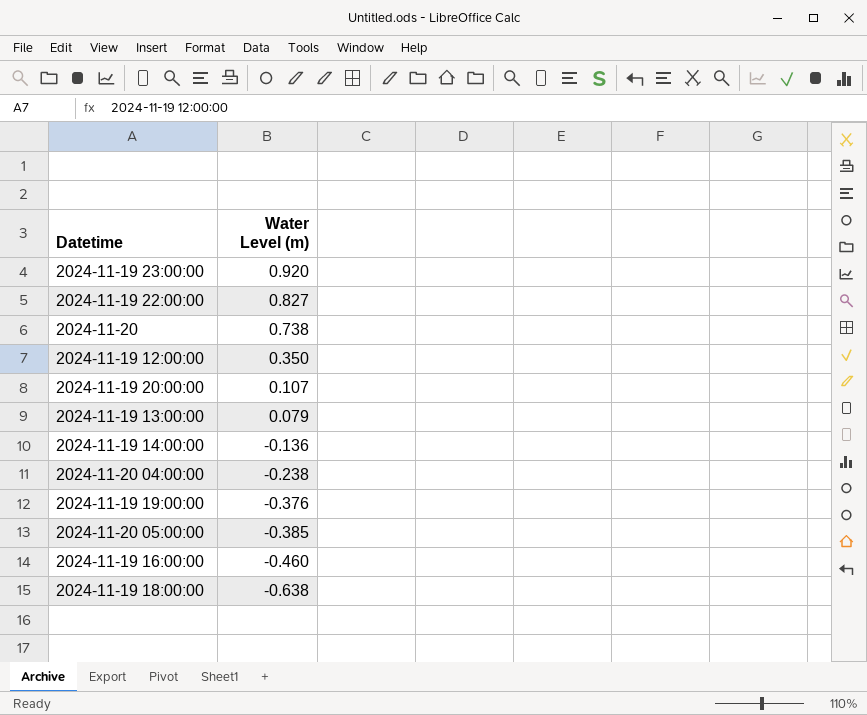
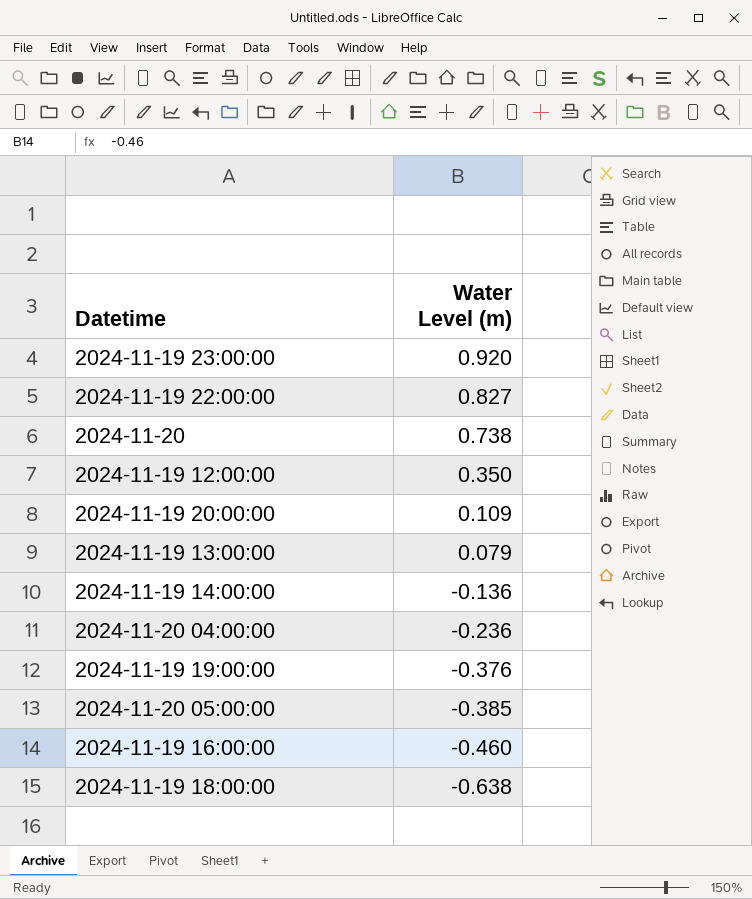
2024-11-19 20:00:00 | Water Level (m): 0.107 -> 0.109
2024-11-20 04:00:00 | Water Level (m): -0.238 -> -0.236

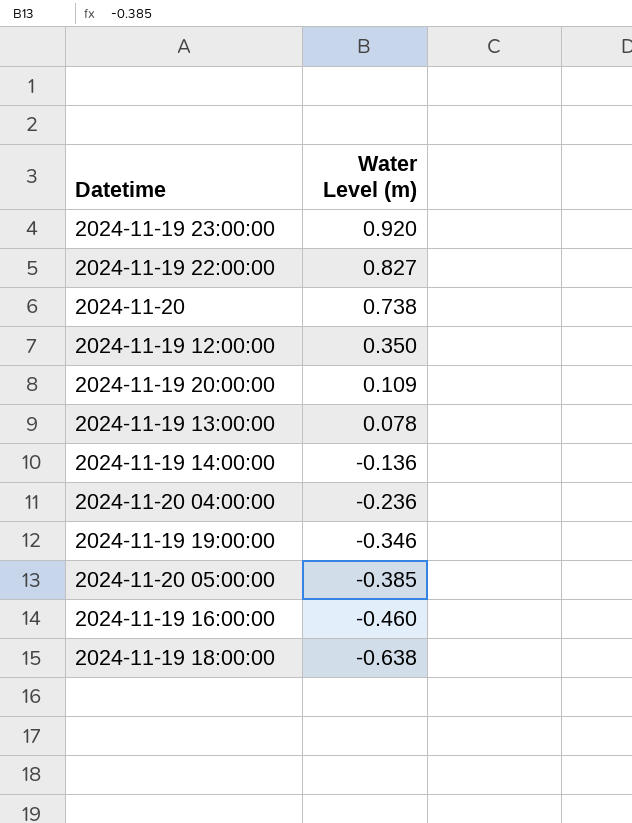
2024-11-19 13:00:00 | Water Level (m): 0.079 -> 0.078
2024-11-19 19:00:00 | Water Level (m): -0.376 -> -0.346

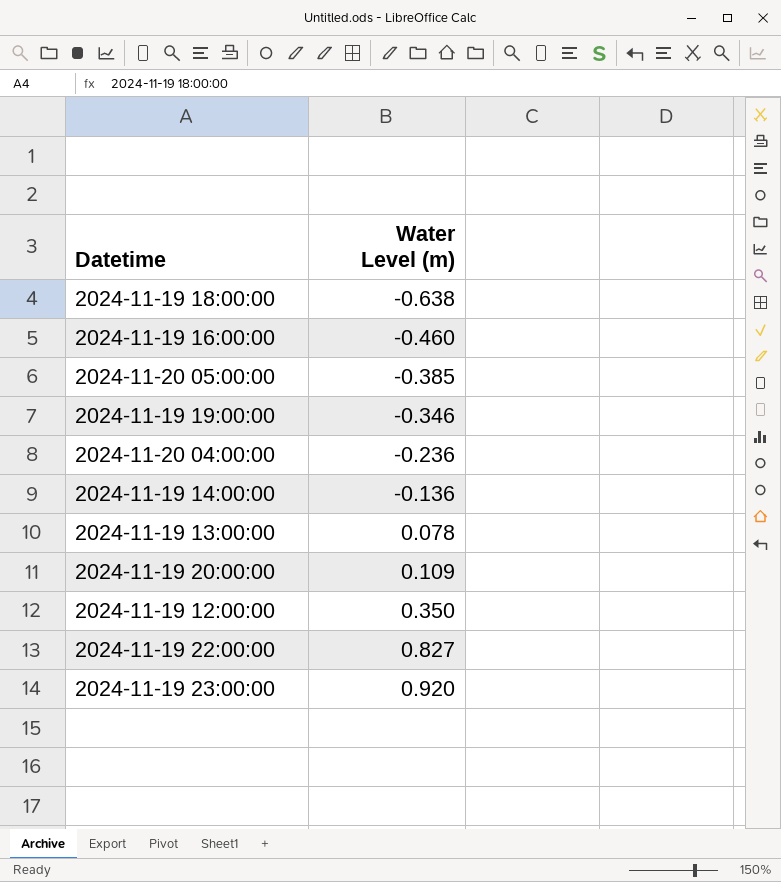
row order: Water Level (m) descending -> Water Level (m) ascending
row 2024-11-20: 0.738 -> none

